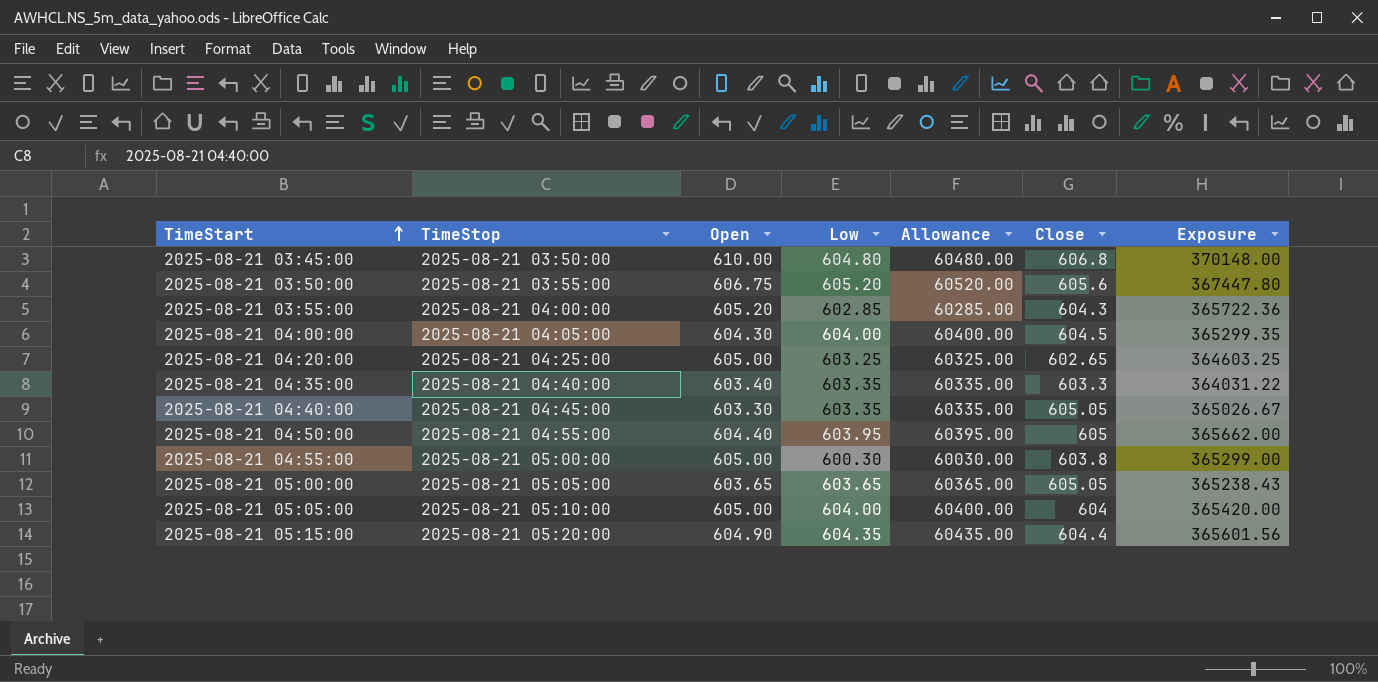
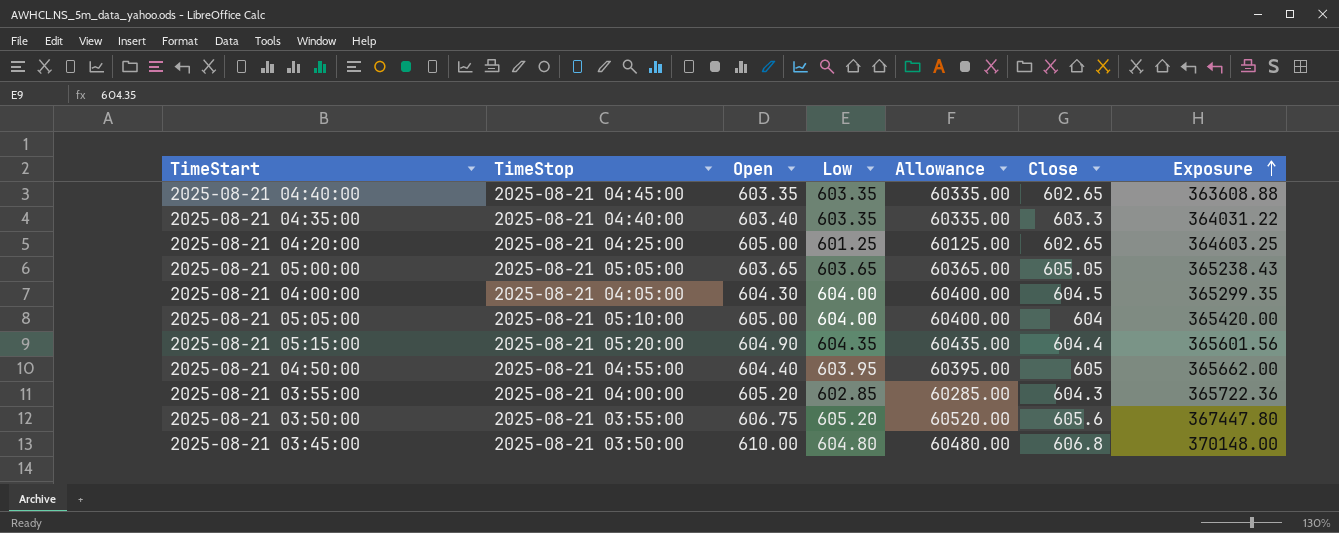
row order: TimeStart ascending -> Exposure ascending
row 2025-08-21 04:55:00: 2025-08-21 05:00:00 | 605.00 | 600.30 | 60030.00 | 603.8 | 365299.00 -> none
2025-08-21 04:40:00 | Open: 603.30 -> 603.35
2025-08-21 04:40:00 | Close: 605.05 -> 602.65
2025-08-21 04:40:00 | Exposure: 365026.67 -> 363608.88
2025-08-21 04:20:00 | Low: 603.25 -> 601.25
2025-08-21 04:20:00 | Allowance: 60325.00 -> 60125.00

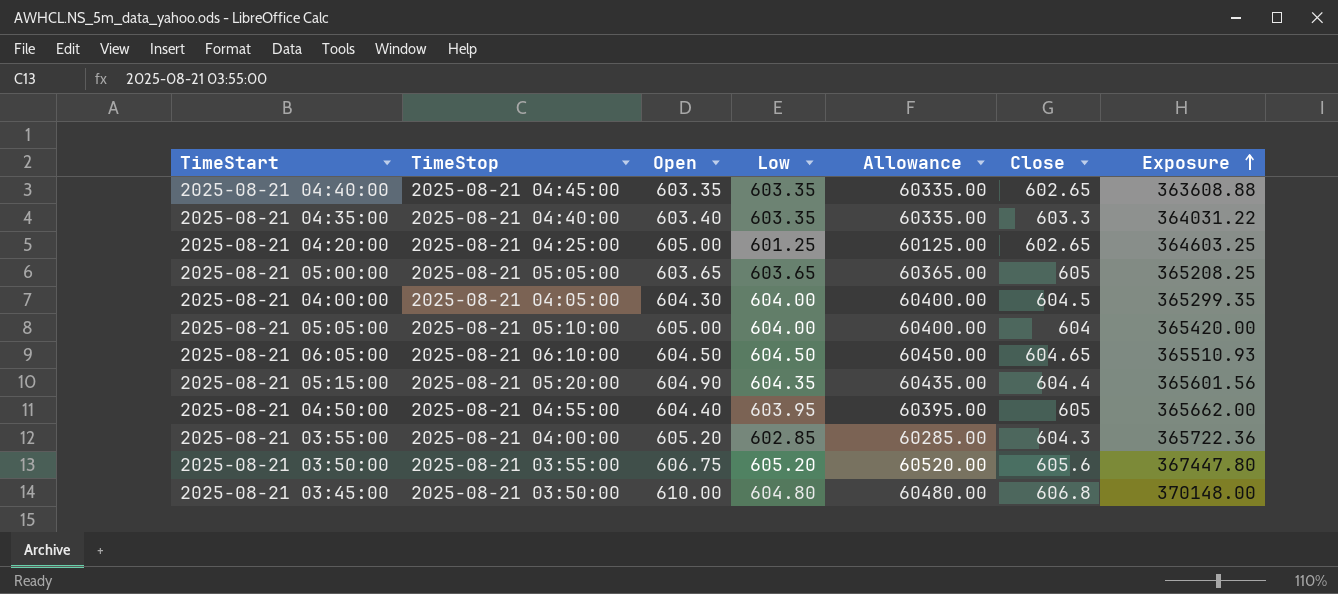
2025-08-21 05:00:00 | Close: 605.05 -> 605
2025-08-21 05:00:00 | Exposure: 365238.43 -> 365208.25
row 2025-08-21 06:05:00: none -> 2025-08-21 06:10:00 | 604.50 | 604.50 | 60450.00 | 604.65 | 365510.93

